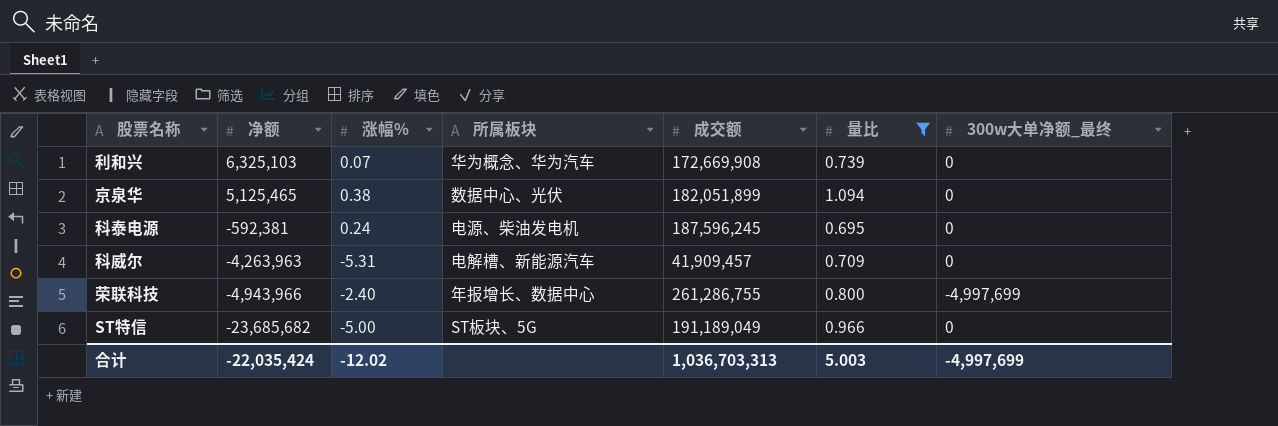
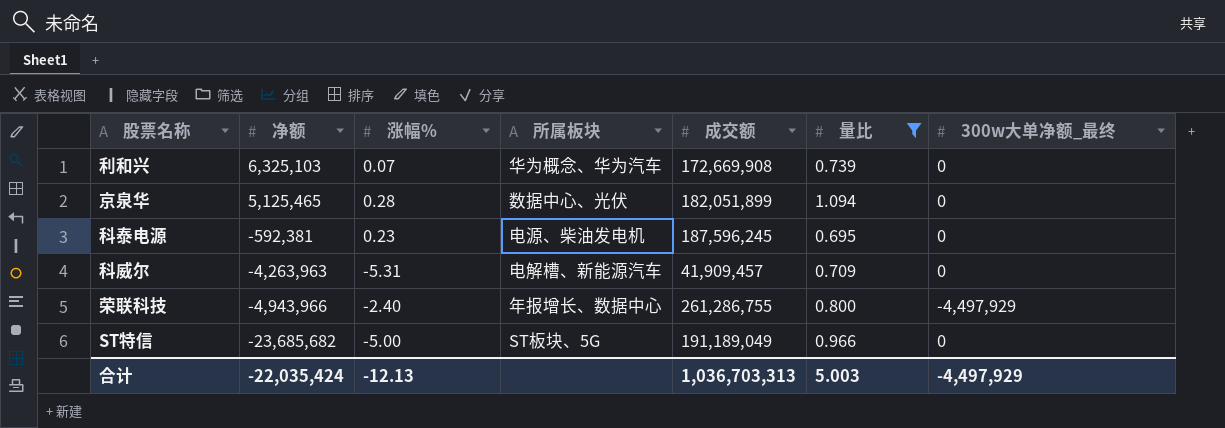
京泉华 | 涨幅%: 0.38 -> 0.28
科泰电源 | 涨幅%: 0.24 -> 0.23
荣联科技 | 300w大单净额_最终: -4,997,699 -> -4,497,929
合计 | 涨幅%: -12.02 -> -12.13
合计 | 300w大单净额_最终: -4,997,699 -> -4,497,929

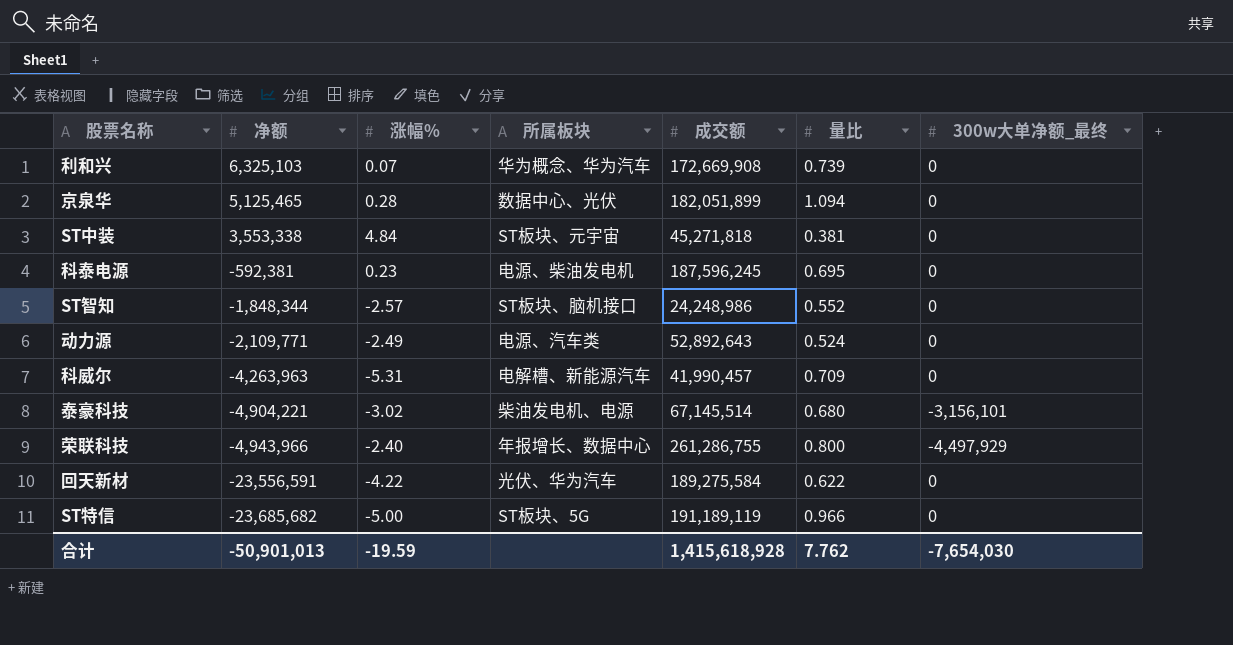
filter: 量比 >= 0.695 -> none
科威尔 | 成交额: 41,909,457 -> 41,990,457
ST特信 | 成交额: 191,189,049 -> 191,189,119
合计 | 净额: -22,035,424 -> -50,901,013
合计 | 涨幅%: -12.13 -> -19.59
合计 | 成交额: 1,036,703,313 -> 1,415,618,928
合计 | 量比: 5.003 -> 7.762
合计 | 300w大单净额_最终: -4,497,929 -> -7,654,030

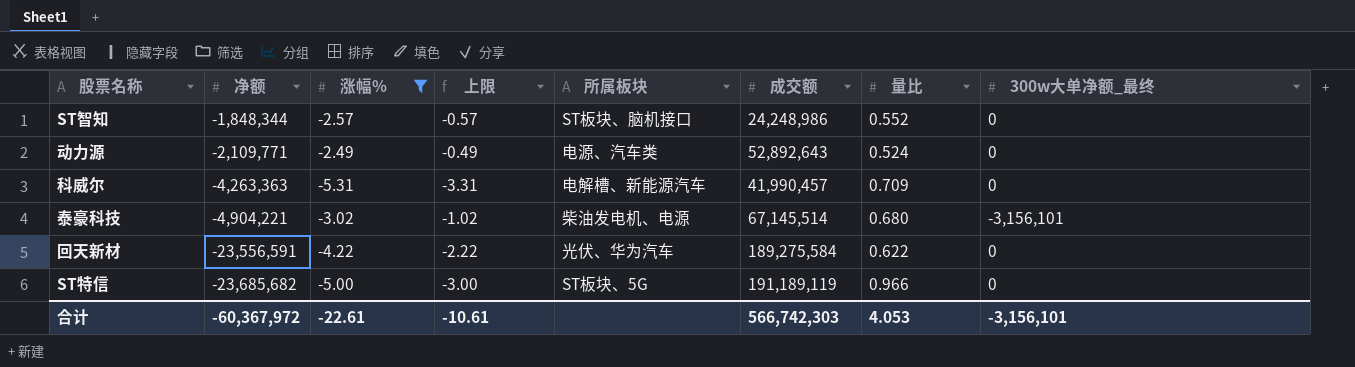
filter: none -> 涨幅% <= -2.49
column 上限 | formula: none -> [涨幅%] + 2
科威尔 | 净额: -4,263,963 -> -4,263,363
合计 | 净额: -50,901,013 -> -60,367,972
合计 | 涨幅%: -19.59 -> -22.61
合计 | 成交额: 1,415,618,928 -> 566,742,303
合计 | 量比: 7.762 -> 4.053
合计 | 300w大单净额_最终: -7,654,030 -> -3,156,101

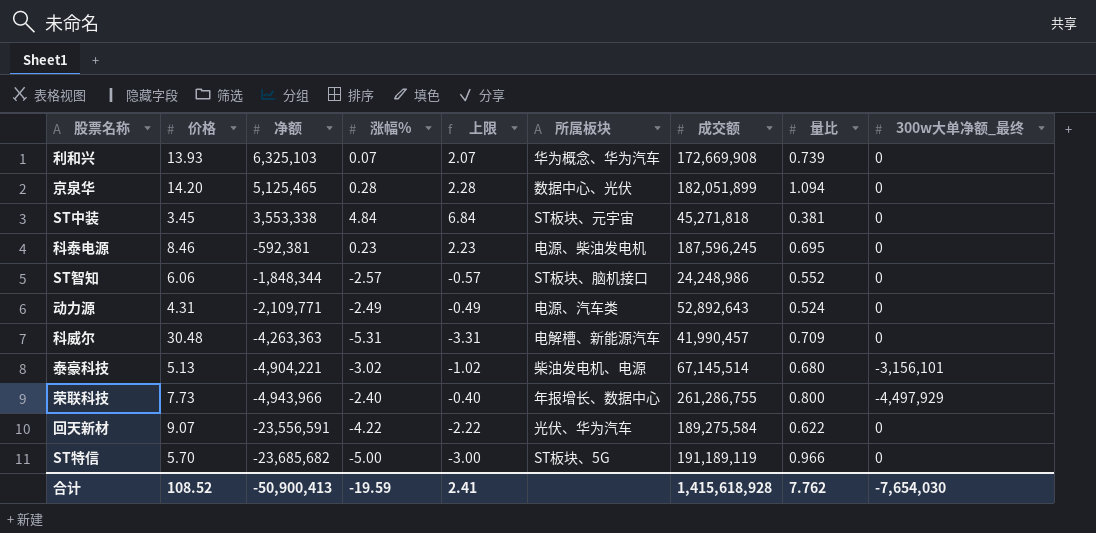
filter: 涨幅% <= -2.49 -> none
column 价格 | position: none -> 2
合计 | 净额: -60,367,972 -> -50,900,413
合计 | 涨幅%: -22.61 -> -19.59
合计 | 上限: -10.61 -> 2.41
合计 | 成交额: 566,742,303 -> 1,415,618,928
合计 | 量比: 4.053 -> 7.762
合计 | 300w大单净额_最终: -3,156,101 -> -7,654,030

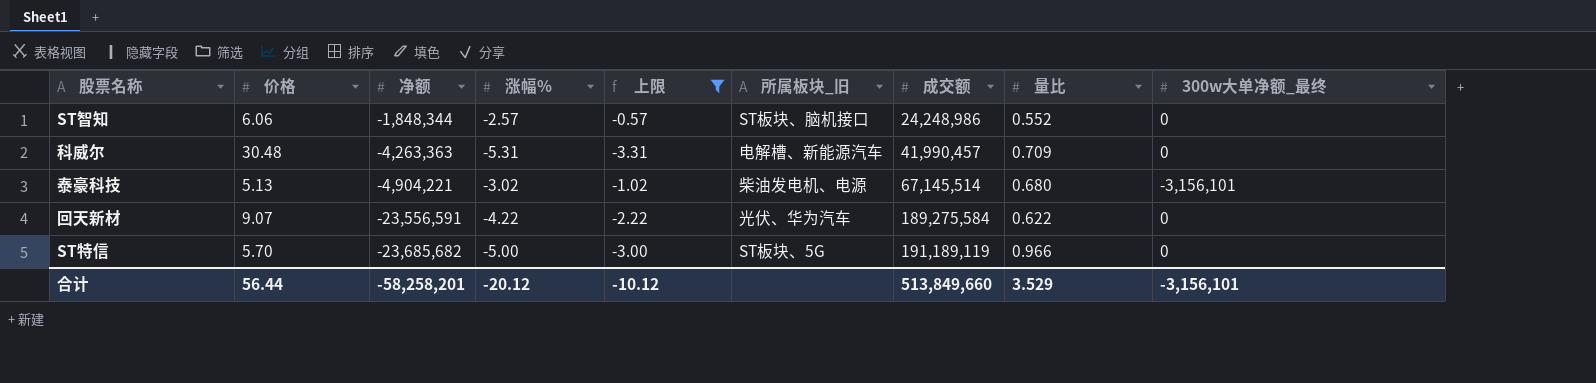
filter: none -> 上限 <= -0.57
column name: 所属板块 -> 所属板块_旧
合计 | 价格: 108.52 -> 56.44
合计 | 净额: -50,900,413 -> -58,258,201
合计 | 涨幅%: -19.59 -> -20.12
合计 | 上限: 2.41 -> -10.12
合计 | 成交额: 1,415,618,928 -> 513,849,660
合计 | 量比: 7.762 -> 3.529
合计 | 300w大单净额_最终: -7,654,030 -> -3,156,101

